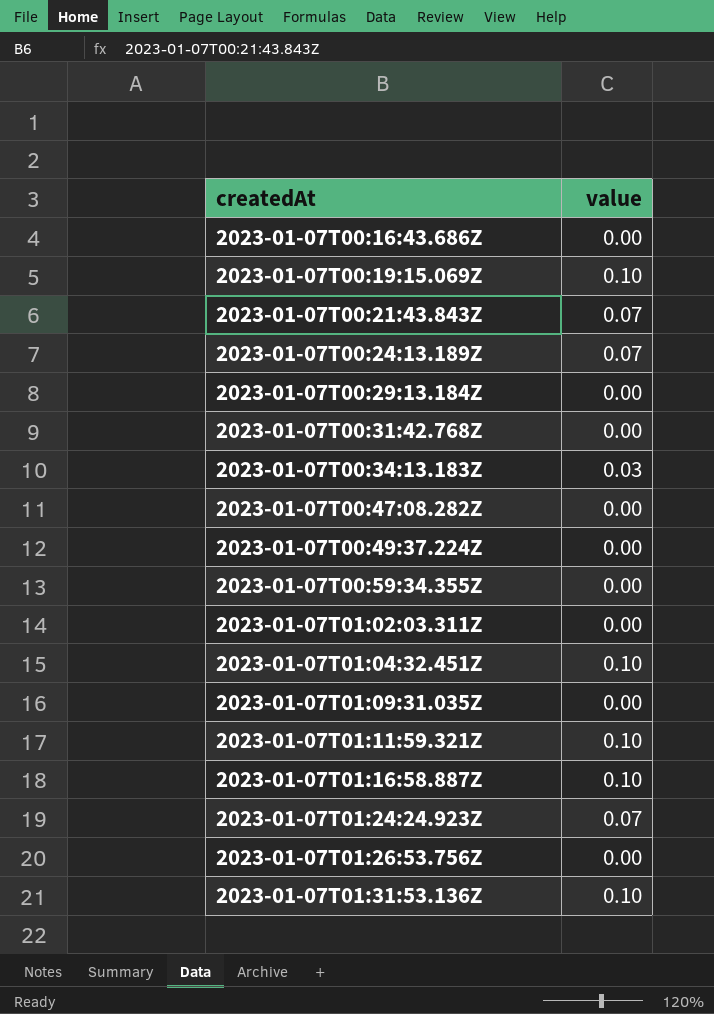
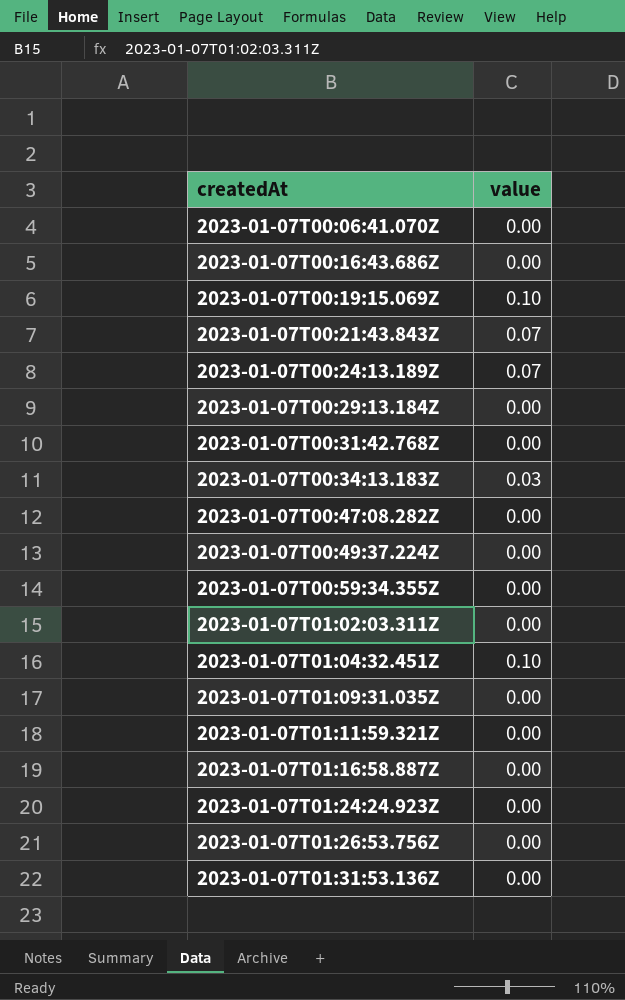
row 2023-01-07T00:06:41.070Z: none -> 0.00
2023-01-07T01:11:59.321Z | value: 0.10 -> 0.00
2023-01-07T01:16:58.887Z | value: 0.10 -> 0.00
2023-01-07T01:24:24.923Z | value: 0.07 -> 0.00
2023-01-07T01:31:53.136Z | value: 0.10 -> 0.00

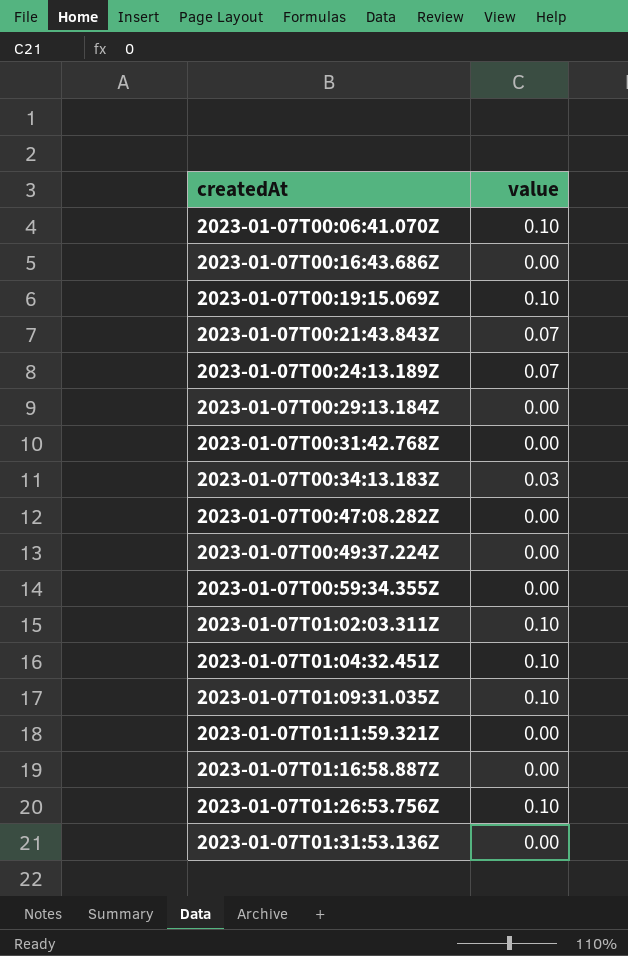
row 2023-01-07T01:24:24.923Z: 0.00 -> none
2023-01-07T00:06:41.070Z | value: 0.00 -> 0.10
2023-01-07T01:02:03.311Z | value: 0.00 -> 0.10
2023-01-07T01:09:31.035Z | value: 0.00 -> 0.10
2023-01-07T01:26:53.756Z | value: 0.00 -> 0.10

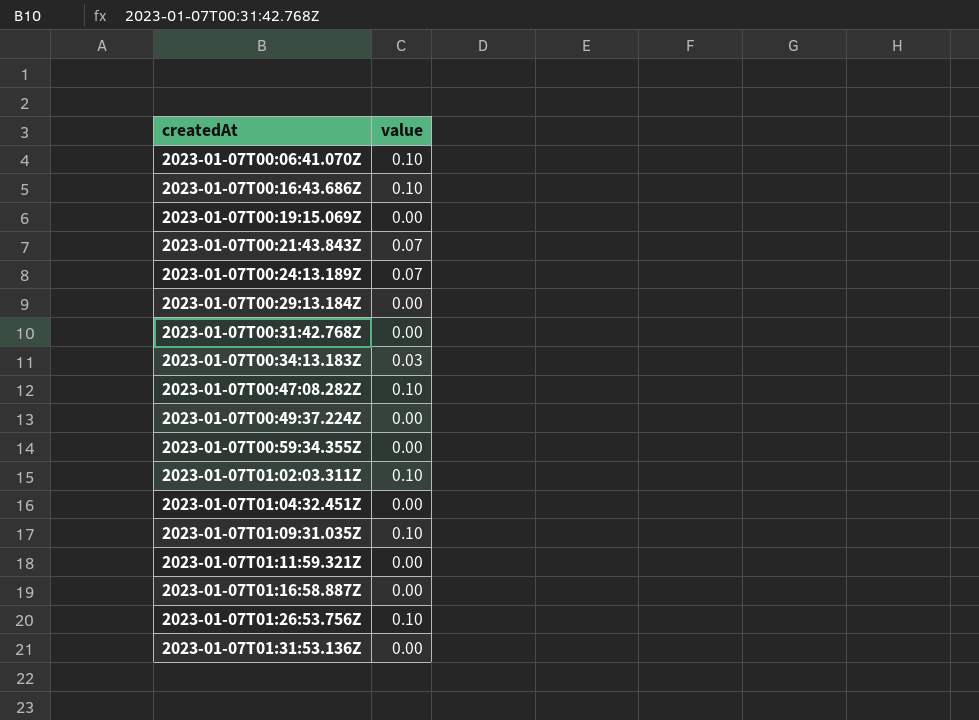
2023-01-07T00:16:43.686Z | value: 0.00 -> 0.10
2023-01-07T00:19:15.069Z | value: 0.10 -> 0.00
2023-01-07T00:47:08.282Z | value: 0.00 -> 0.10
2023-01-07T01:04:32.451Z | value: 0.10 -> 0.00

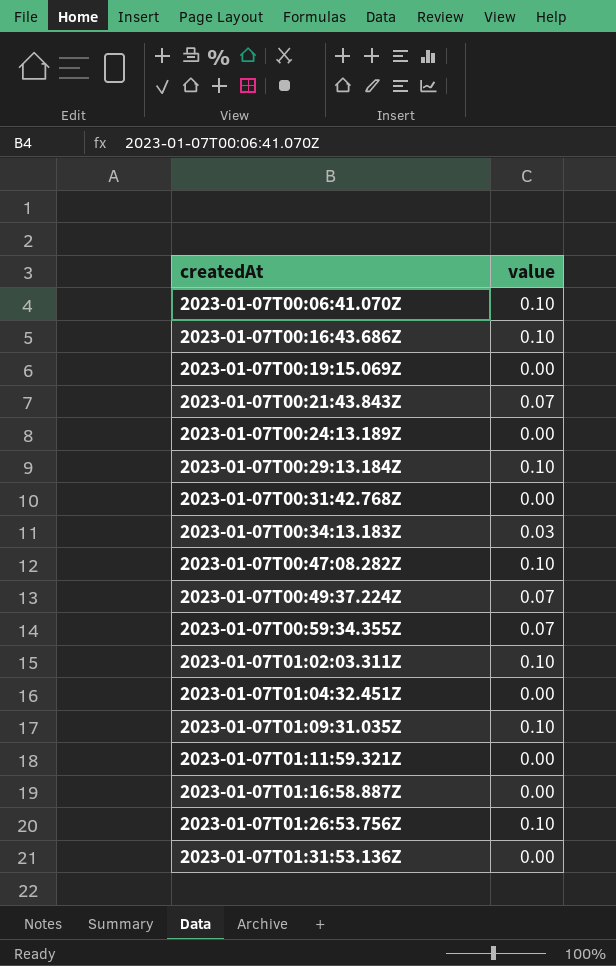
2023-01-07T00:24:13.189Z | value: 0.07 -> 0.00
2023-01-07T00:29:13.184Z | value: 0.00 -> 0.10
2023-01-07T00:49:37.224Z | value: 0.00 -> 0.07
2023-01-07T00:59:34.355Z | value: 0.00 -> 0.07

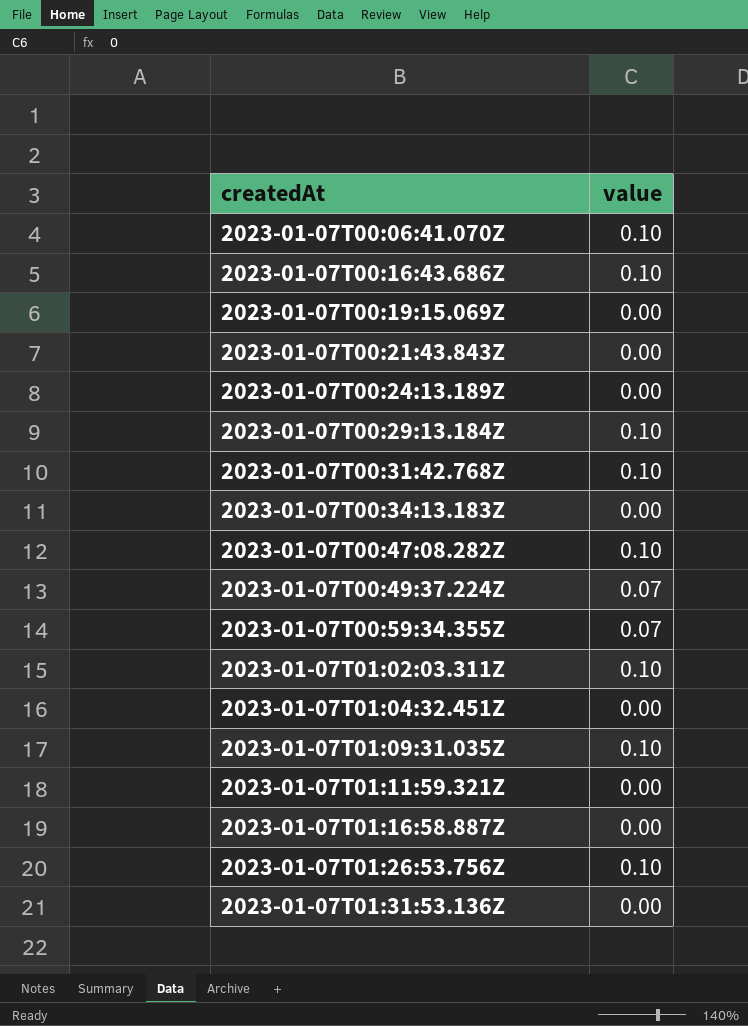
2023-01-07T00:21:43.843Z | value: 0.07 -> 0.00
2023-01-07T00:31:42.768Z | value: 0.00 -> 0.10
2023-01-07T00:34:13.183Z | value: 0.03 -> 0.00

